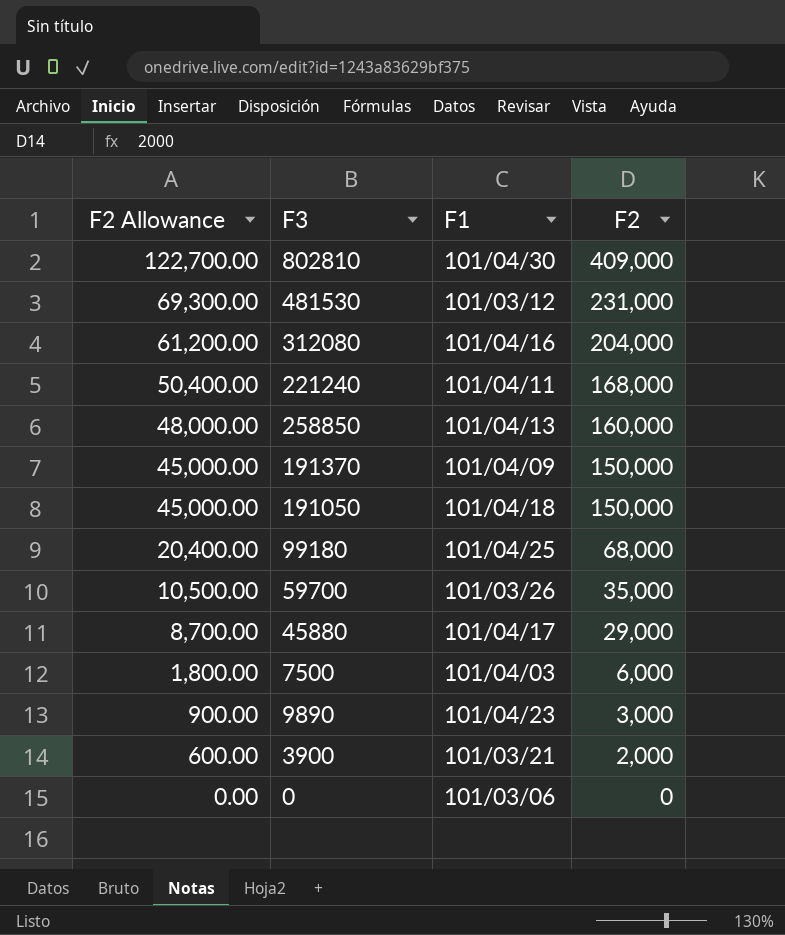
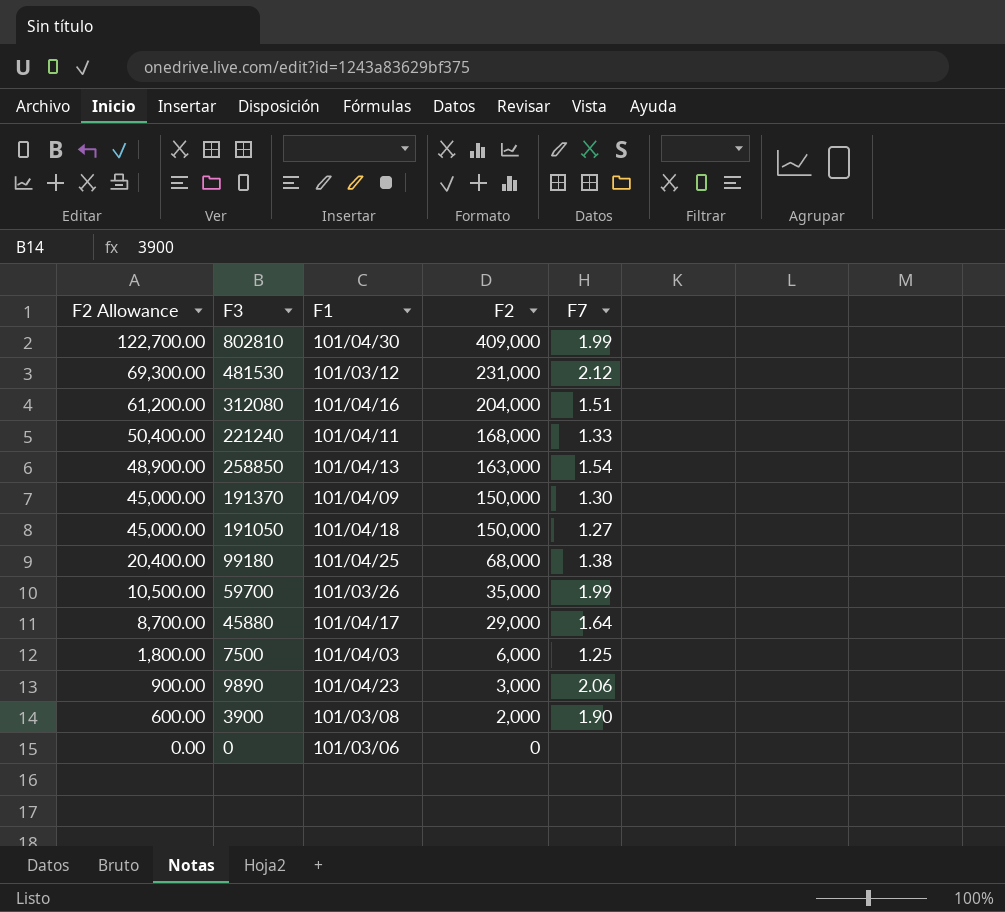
column F7 | position: none -> 5
258850 | F2 Allowance: 48,000.00 -> 48,900.00
258850 | F2: 160,000 -> 163,000
3900 | F1: 101/03/21 -> 101/03/08

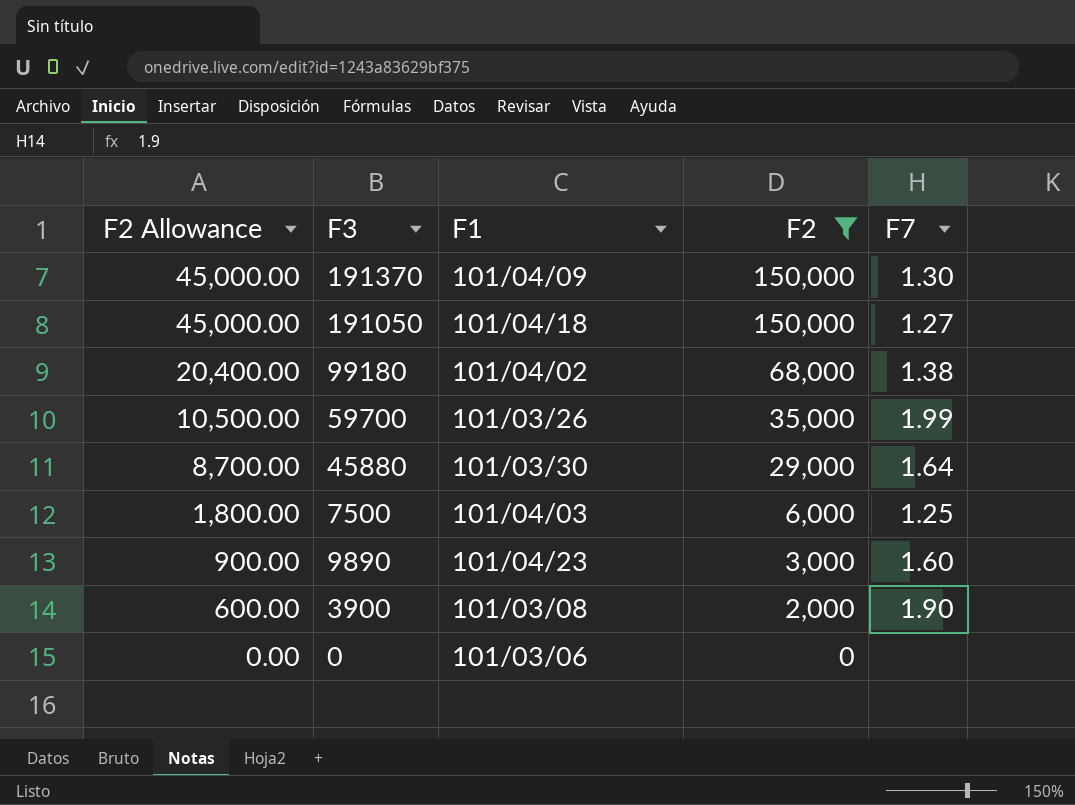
filter: none -> F2 <= 150,000
99180 | F1: 101/04/25 -> 101/04/02
45880 | F1: 101/04/17 -> 101/03/30
9890 | F7: 2.06 -> 1.60

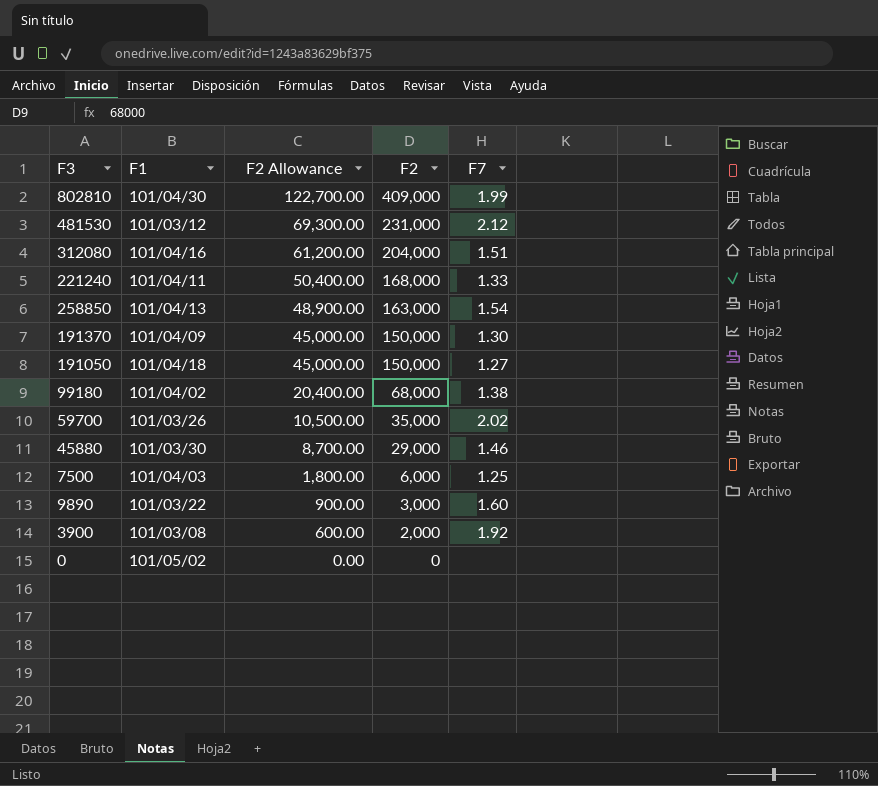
filter: F2 <= 150,000 -> none
column F2 Allowance | position: 1 -> 3
59700 | F7: 1.99 -> 2.02
45880 | F7: 1.64 -> 1.46
9890 | F1: 101/04/23 -> 101/03/22
3900 | F7: 1.90 -> 1.92
0 | F1: 101/03/06 -> 101/05/02

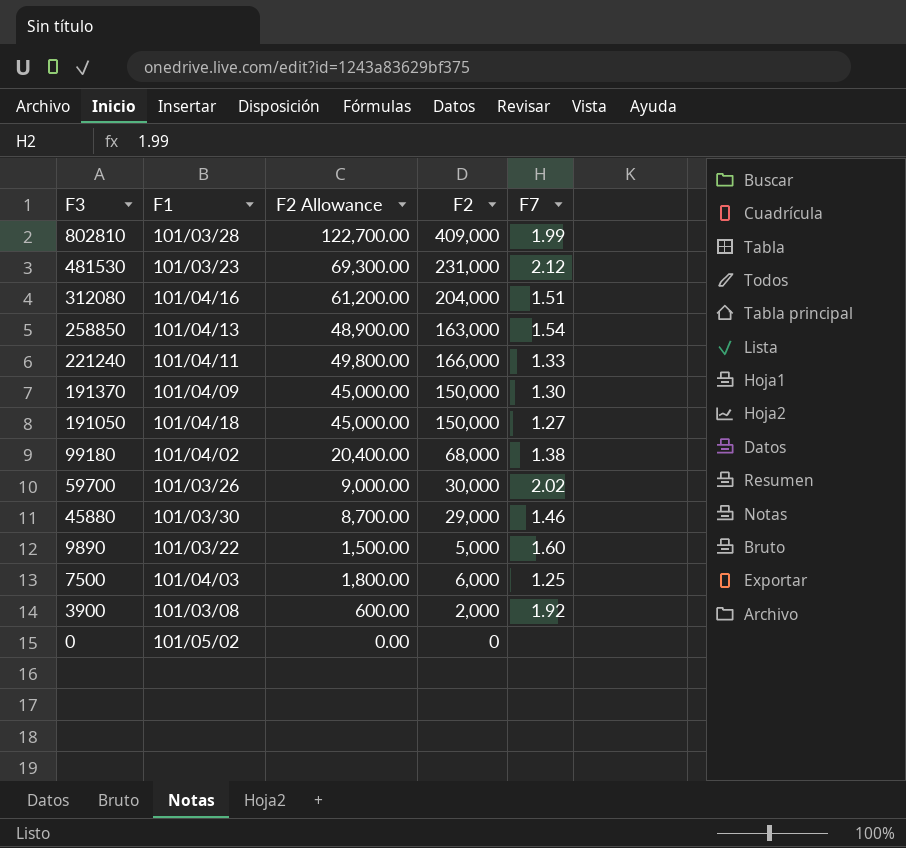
row order: F2 Allowance descending -> F3 descending
802810 | F1: 101/04/30 -> 101/03/28
481530 | F1: 101/03/12 -> 101/03/23
221240 | F2 Allowance: 50,400.00 -> 49,800.00
221240 | F2: 168,000 -> 166,000
59700 | F2 Allowance: 10,500.00 -> 9,000.00
59700 | F2: 35,000 -> 30,000
9890 | F2 Allowance: 900.00 -> 1,500.00
9890 | F2: 3,000 -> 5,000

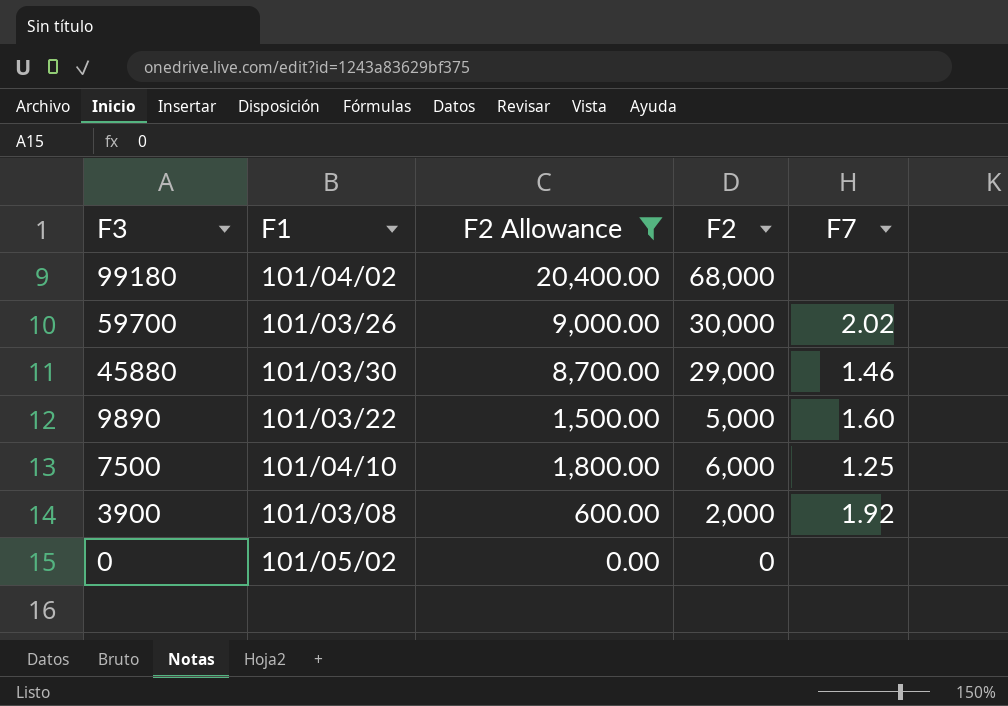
filter: none -> F2 Allowance <= 20,400.00
99180 | F7: 1.38 -> none
7500 | F1: 101/04/03 -> 101/04/10

